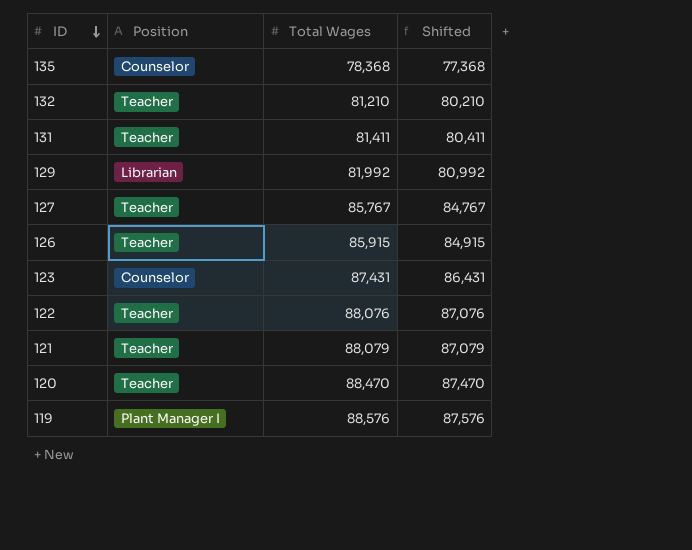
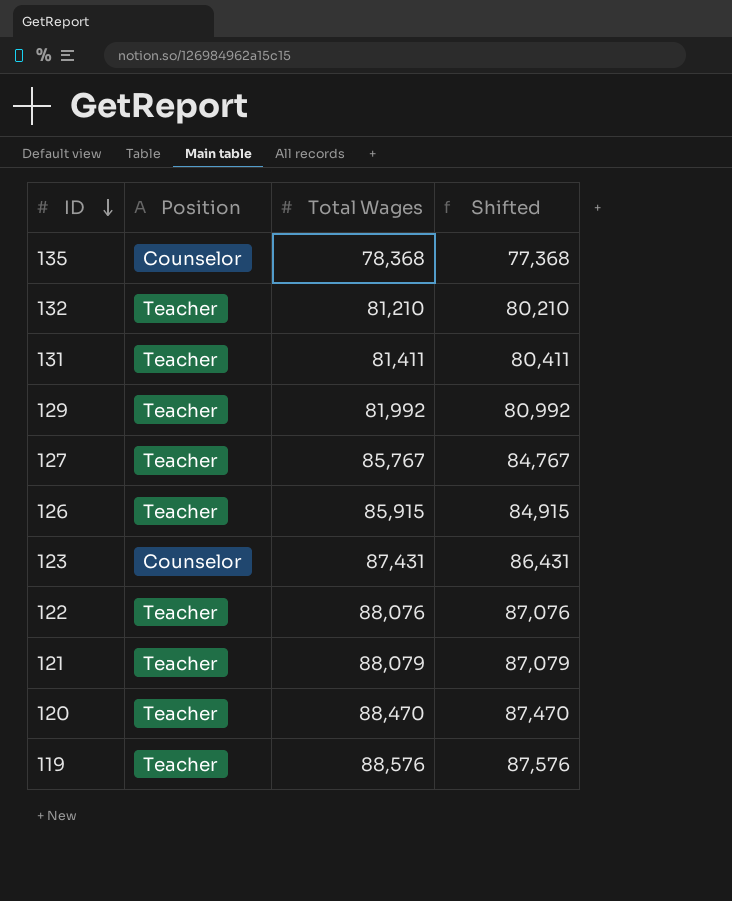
129 | Position: Librarian -> Teacher
119 | Position: Plant Manager I -> Teacher

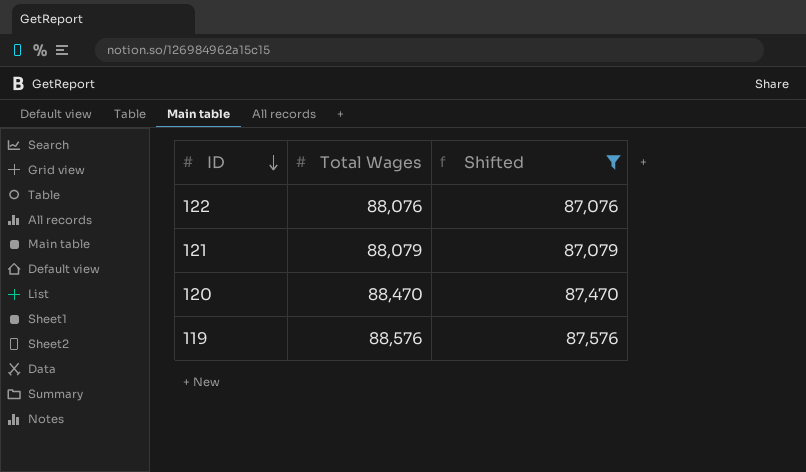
filter: none -> Shifted >= 87,076
column Position | position: 2 -> none

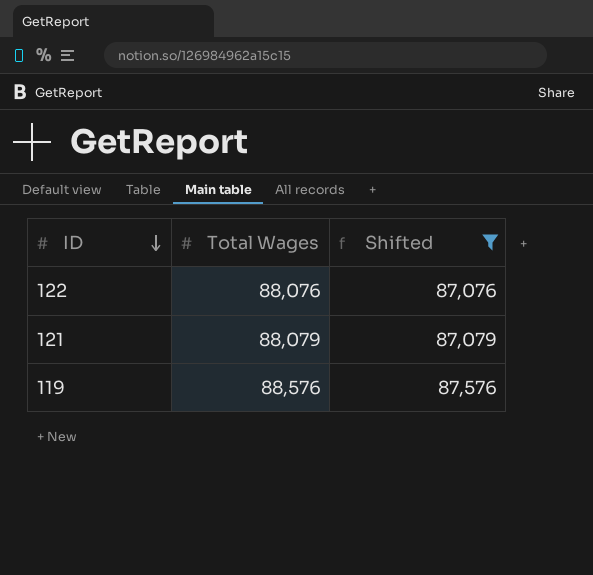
row 120: 88,470 | 87,470 -> none

